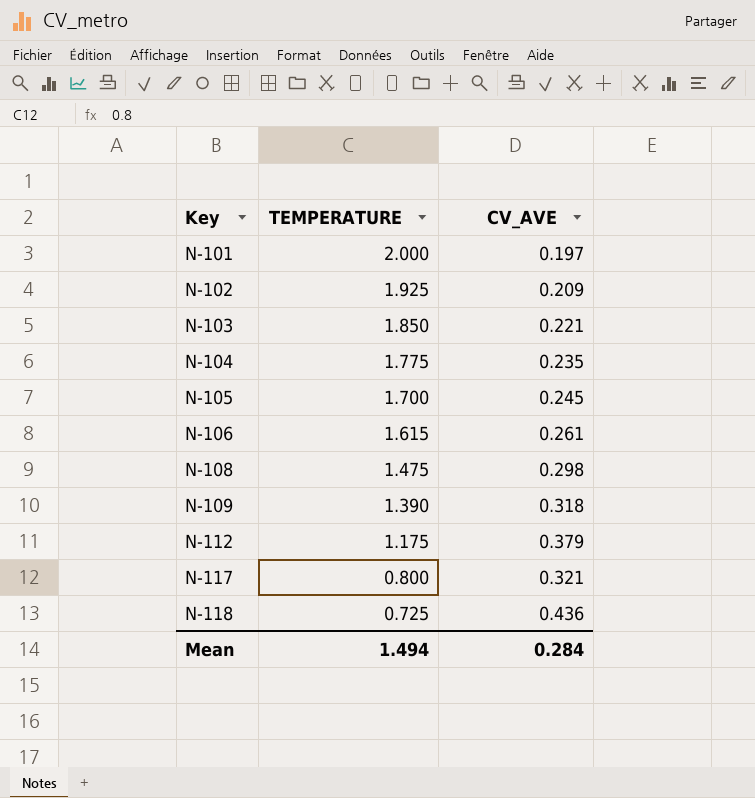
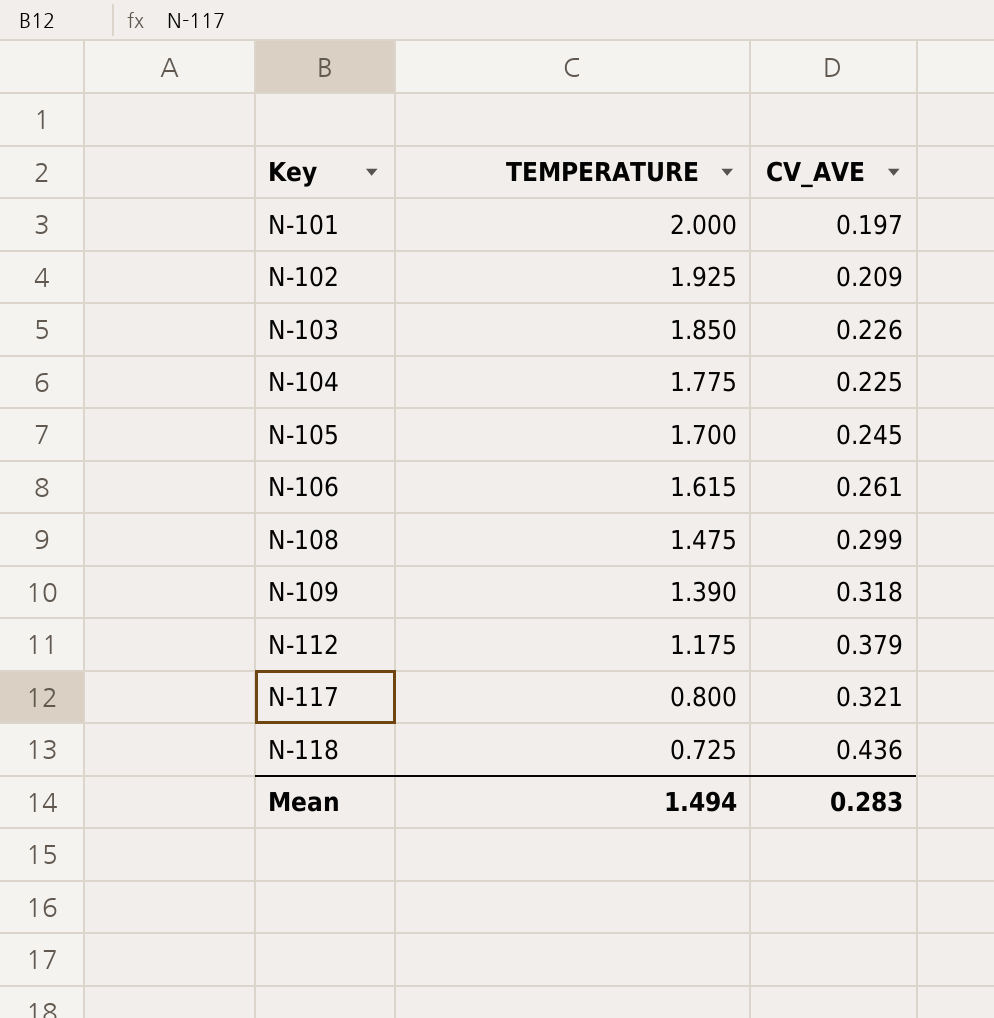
N-103 | CV_AVE: 0.221 -> 0.226
N-104 | CV_AVE: 0.235 -> 0.225
N-108 | CV_AVE: 0.298 -> 0.299
Mean | CV_AVE: 0.284 -> 0.283

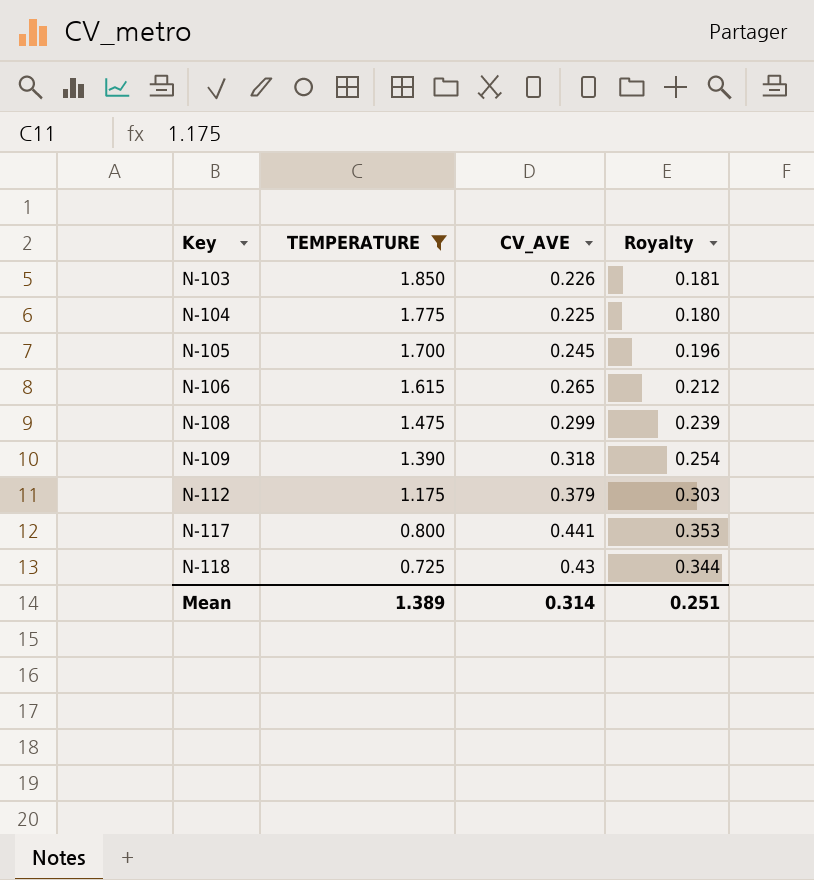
filter: none -> TEMPERATURE <= 1.850
column Royalty | formula: none -> [CV_AVE] * 0.8
N-106 | CV_AVE: 0.261 -> 0.265
N-117 | CV_AVE: 0.321 -> 0.441
N-118 | CV_AVE: 0.436 -> 0.43
Mean | TEMPERATURE: 1.494 -> 1.389
Mean | CV_AVE: 0.283 -> 0.314

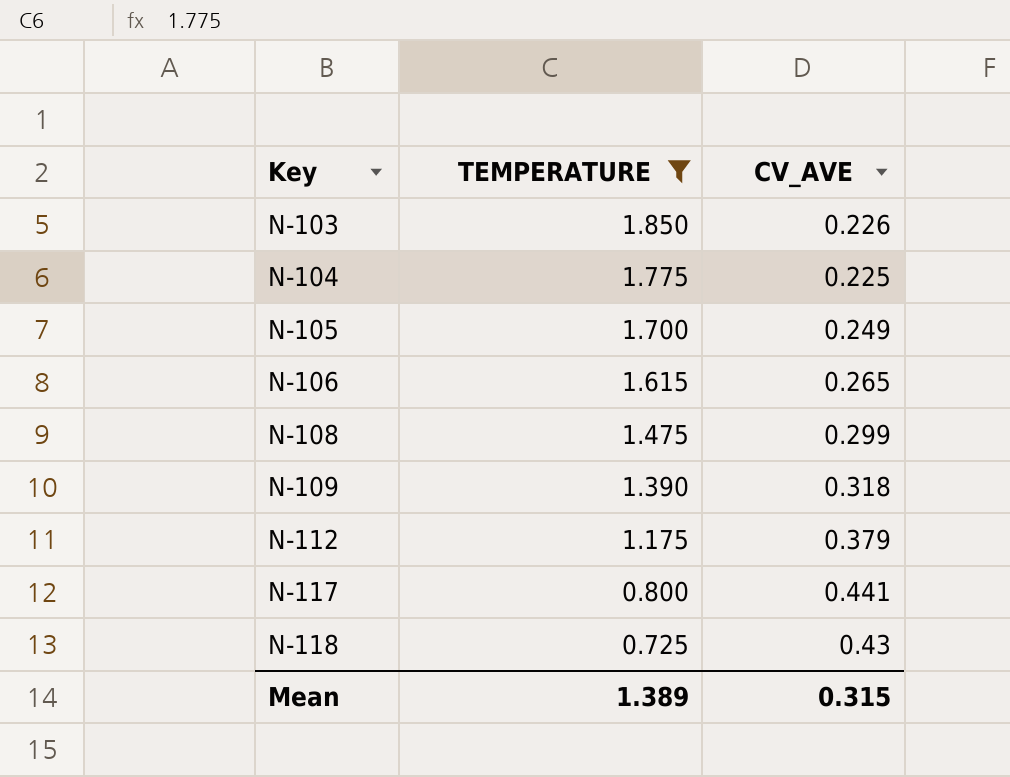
column Royalty | formula: [CV_AVE] * 0.8 -> none
N-105 | CV_AVE: 0.245 -> 0.249
Mean | CV_AVE: 0.314 -> 0.315

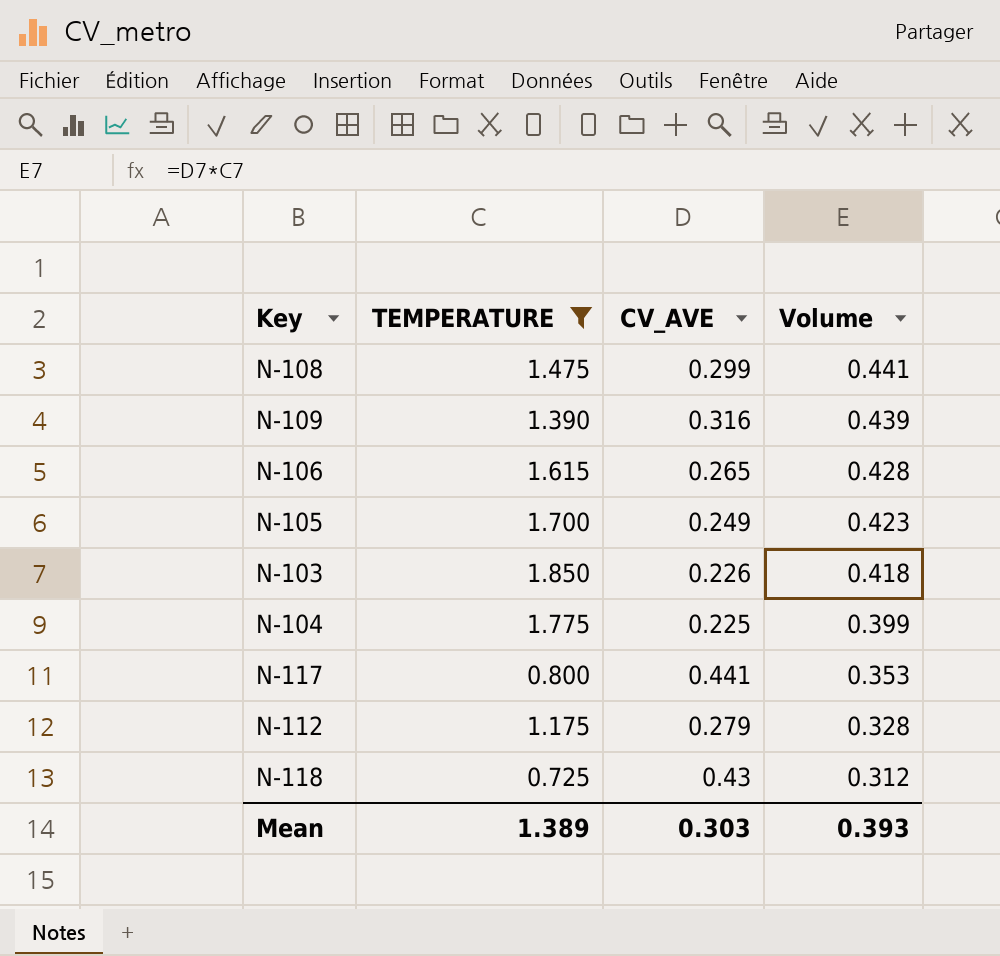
row order: Key ascending -> Volume descending
column Volume | formula: none -> [TEMPERATURE] * [CV_AVE]
N-109 | CV_AVE: 0.318 -> 0.316
N-112 | CV_AVE: 0.379 -> 0.279
Mean | CV_AVE: 0.315 -> 0.303

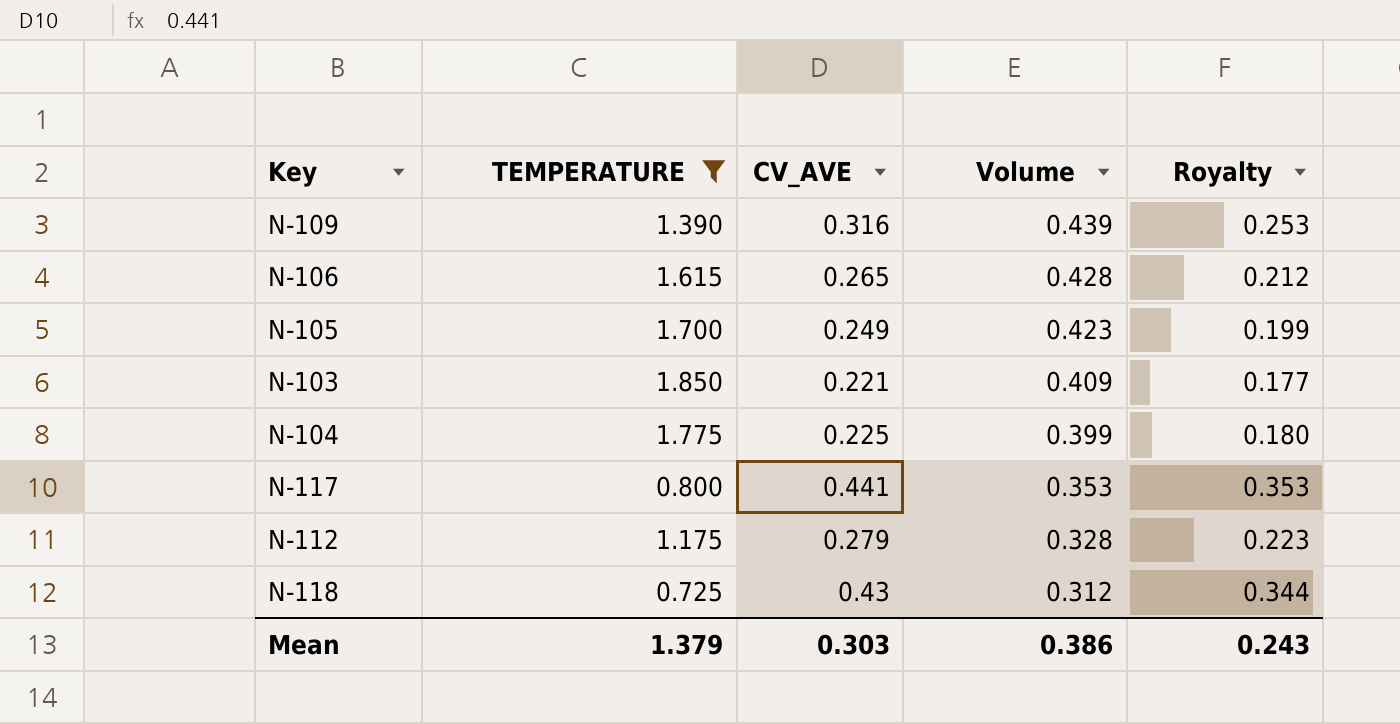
column Royalty | formula: none -> [CV_AVE] * 0.8
row N-108: 1.475 | 0.299 | 0.441 -> none
N-103 | CV_AVE: 0.226 -> 0.221
N-103 | Volume: 0.418 -> 0.409
Mean | TEMPERATURE: 1.389 -> 1.379
Mean | Volume: 0.393 -> 0.386

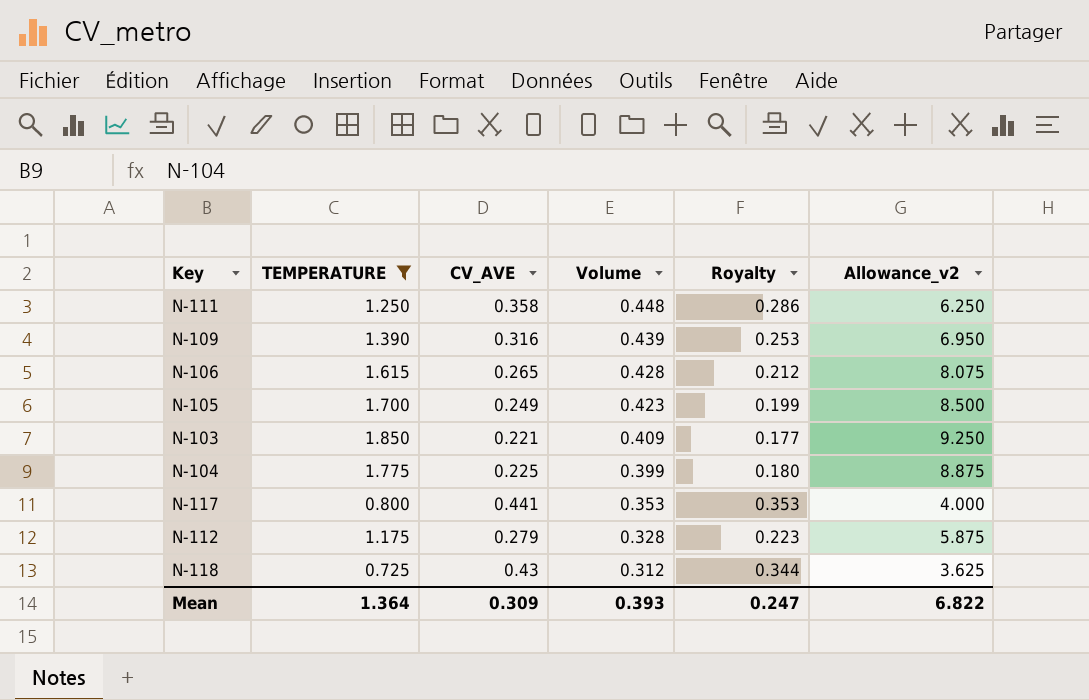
column Allowance_v2 | formula: none -> [TEMPERATURE] * 5
row N-111: none -> 1.250 | 0.358 | 0.448 | 0.286 | 6.250
Mean | TEMPERATURE: 1.379 -> 1.364
Mean | CV_AVE: 0.303 -> 0.309
Mean | Volume: 0.386 -> 0.393
Mean | Royalty: 0.243 -> 0.247

